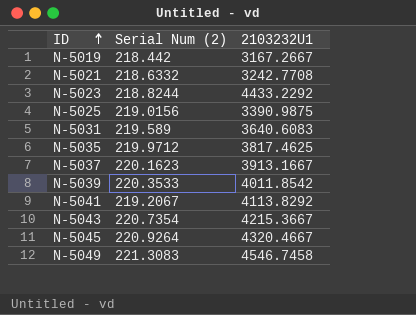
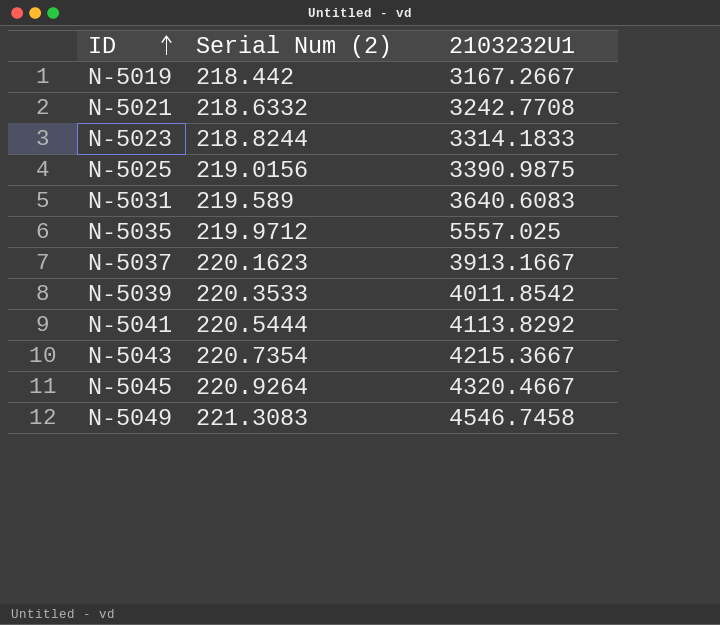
N-5023 | 2103232U1: 4433.2292 -> 3314.1833
N-5035 | 2103232U1: 3817.4625 -> 5557.025
N-5041 | Serial Num (2): 219.2067 -> 220.5444

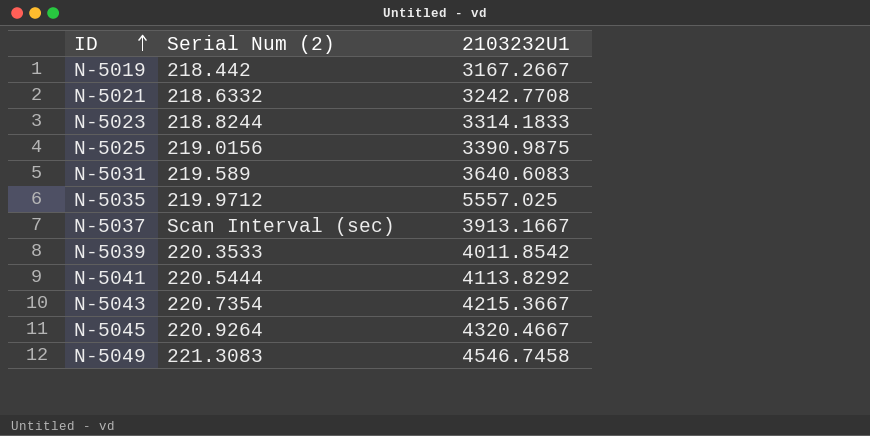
N-5037 | Serial Num (2): 220.1623 -> Scan Interval (sec)

